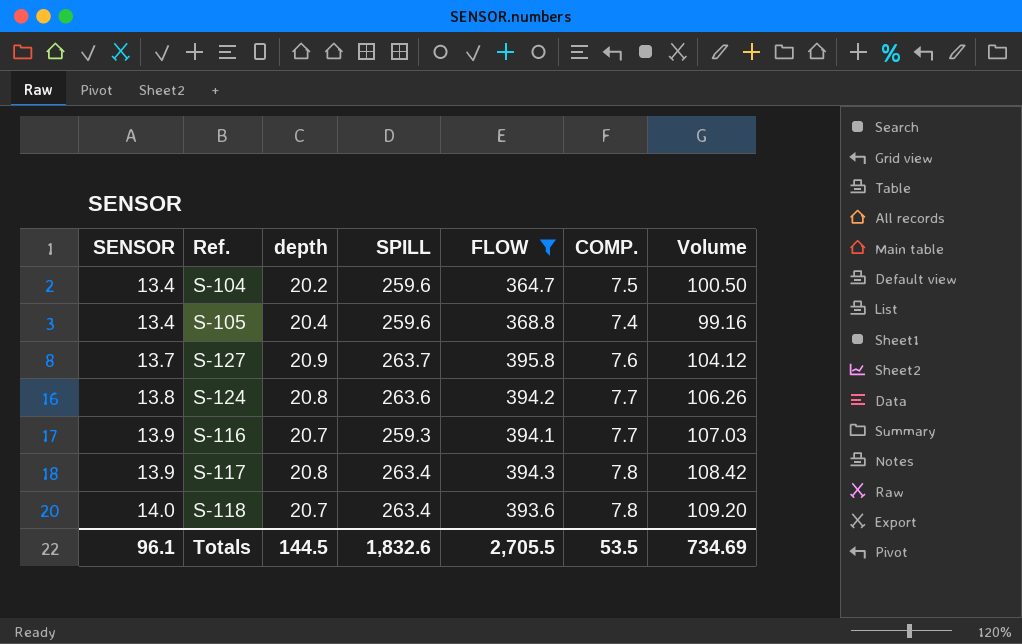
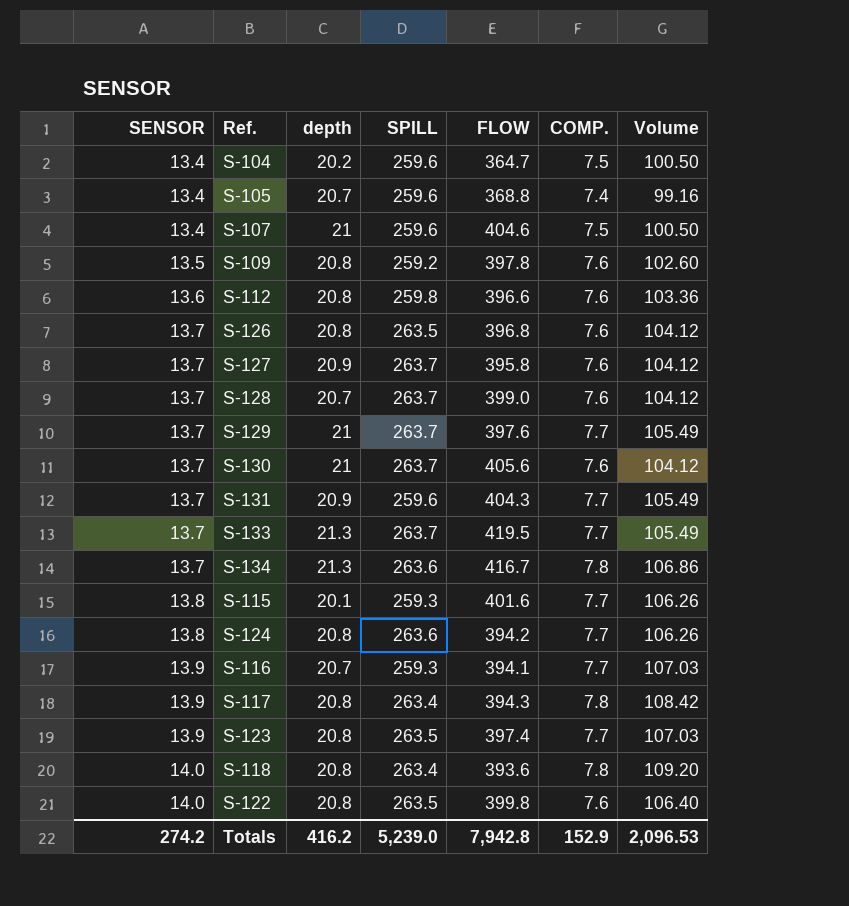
filter: FLOW <= 395.8 -> none
S-105 | depth: 20.4 -> 20.7
S-118 | depth: 20.7 -> 20.8
Totals | SENSOR: 96.1 -> 274.2
Totals | depth: 144.5 -> 416.2
Totals | SPILL: 1,832.6 -> 5,239.0
Totals | FLOW: 2,705.5 -> 7,942.8
Totals | COMP.: 53.5 -> 152.9
Totals | Volume: 734.69 -> 2,096.53

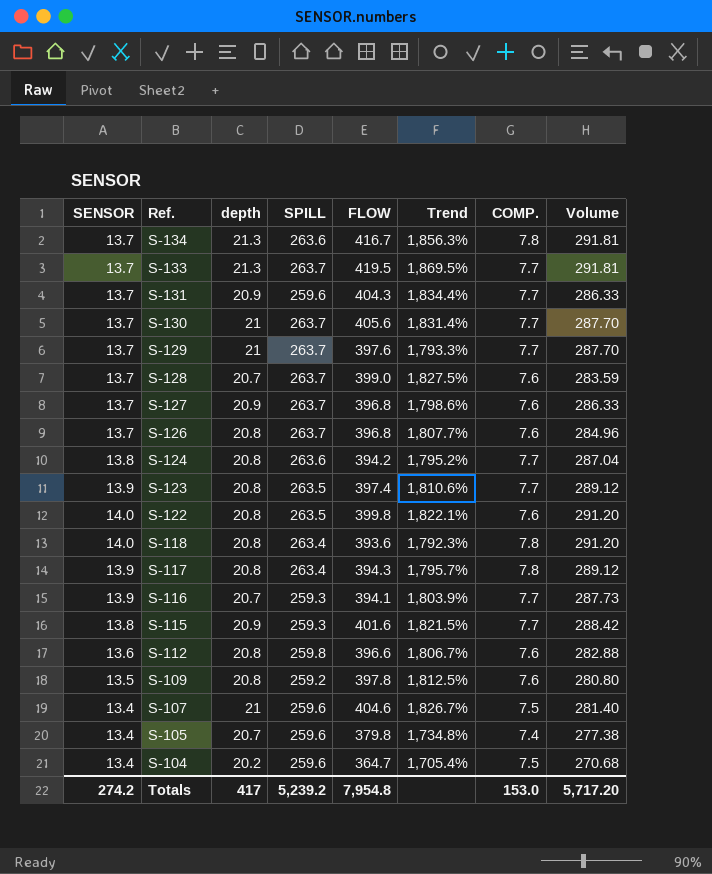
row order: SENSOR ascending -> Ref. descending
column Trend | formula: none -> ([FLOW] - [depth]) / [depth]
column Volume | formula: [SENSOR] * [COMP.] -> [SENSOR] * [depth]
S-130 | COMP.: 7.6 -> 7.7
S-127 | FLOW: 395.8 -> 396.8
S-126 | SPILL: 263.5 -> 263.7
S-115 | depth: 20.1 -> 20.9
S-105 | FLOW: 368.8 -> 379.8
Totals | depth: 416.2 -> 417
Totals | SPILL: 5,239.0 -> 5,239.2
Totals | FLOW: 7,942.8 -> 7,954.8
Totals | COMP.: 152.9 -> 153.0
Totals | Volume: 2,096.53 -> 5,717.20

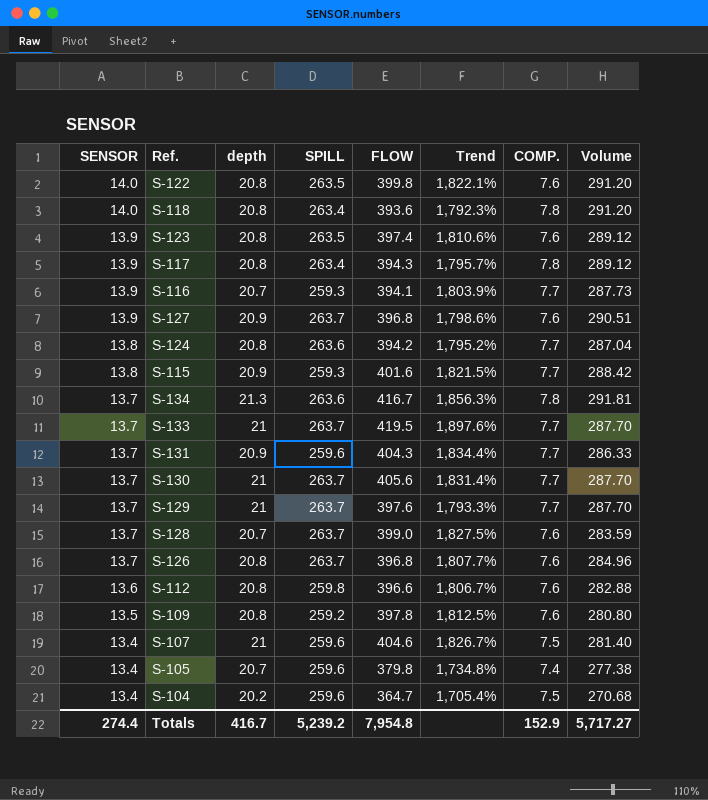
row order: Ref. descending -> SENSOR descending
S-123 | COMP.: 7.7 -> 7.6
S-127 | SENSOR: 13.7 -> 13.9
S-127 | Volume: 286.33 -> 290.51
S-133 | depth: 21.3 -> 21
S-133 | Trend: 1,869.5% -> 1,897.6%
S-133 | Volume: 291.81 -> 287.70
Totals | SENSOR: 274.2 -> 274.4
Totals | depth: 417 -> 416.7
Totals | COMP.: 153.0 -> 152.9
Totals | Volume: 5,717.20 -> 5,717.27

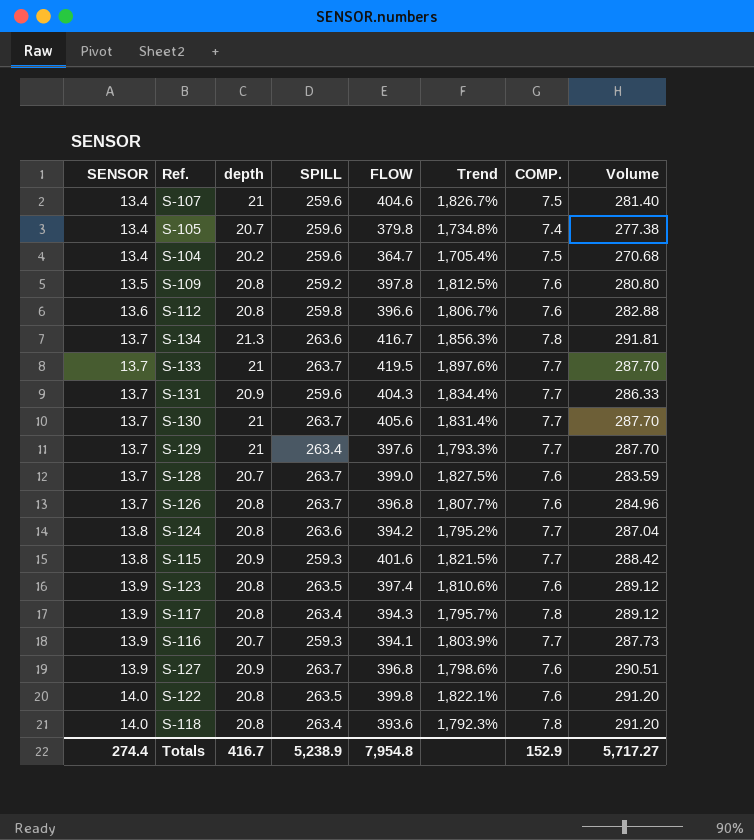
row order: SENSOR descending -> SENSOR ascending
S-129 | SPILL: 263.7 -> 263.4
Totals | SPILL: 5,239.2 -> 5,238.9

